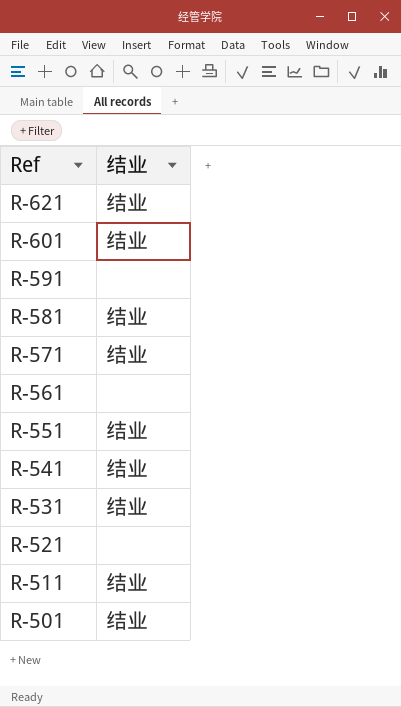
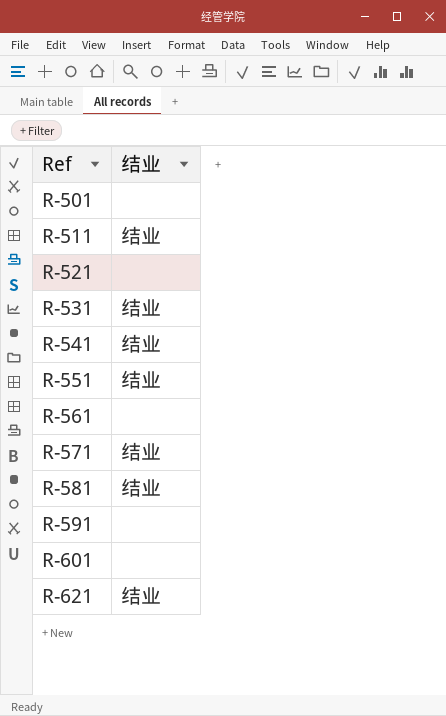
row order: Ref descending -> Ref ascending
R-501 | 结业: 结业 -> none
R-601 | 结业: 结业 -> none

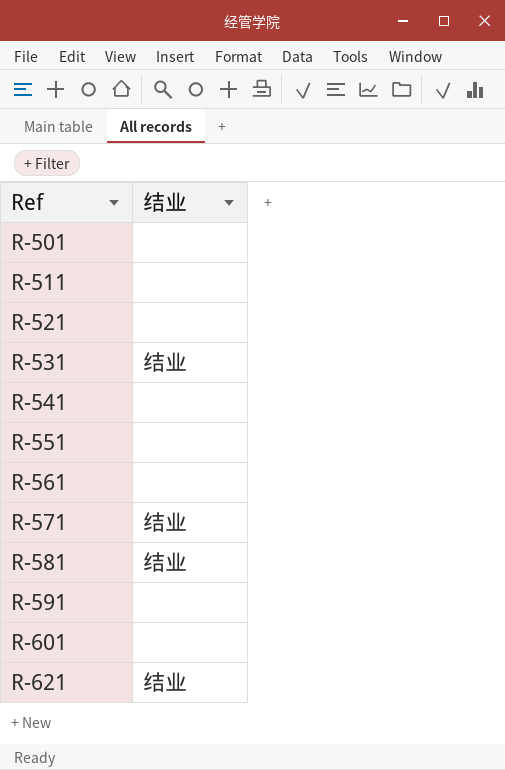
R-511 | 结业: 结业 -> none
R-541 | 结业: 结业 -> none
R-551 | 结业: 结业 -> none

